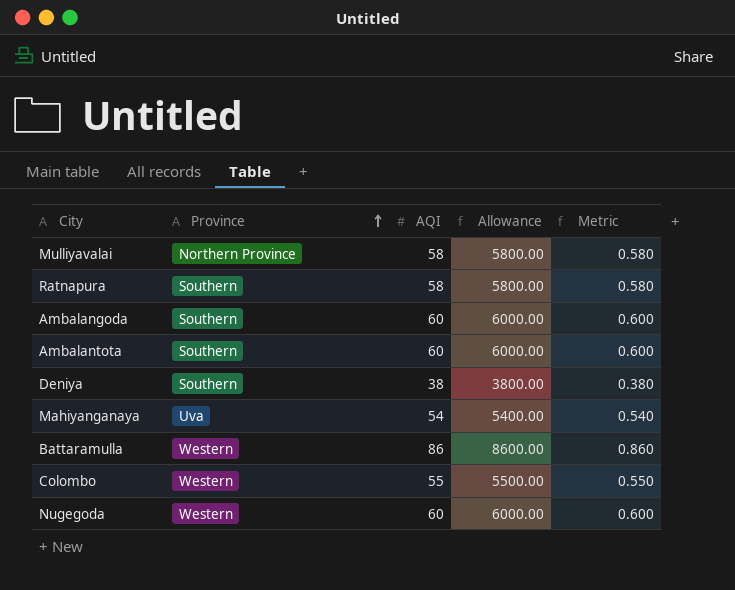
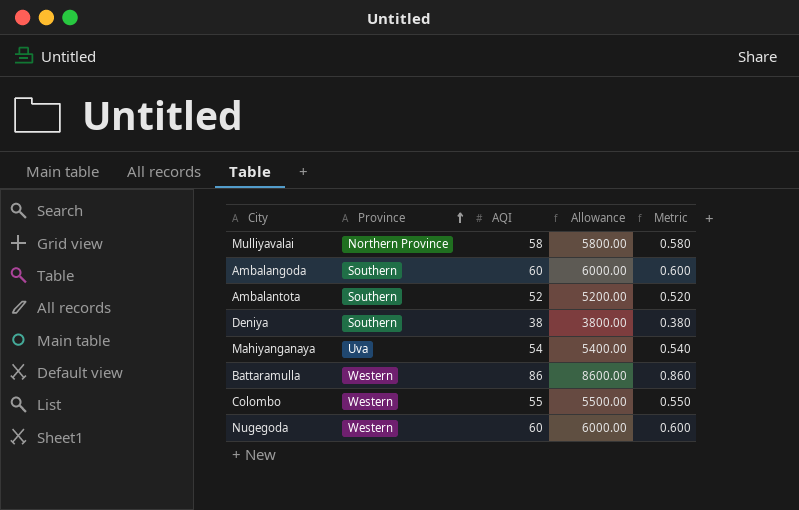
row Ratnapura: Southern | 58 | 5800.00 | 0.580 -> none
Ambalantota | AQI: 60 -> 52
Ambalantota | Allowance: 6000.00 -> 5200.00
Ambalantota | Metric: 0.600 -> 0.520

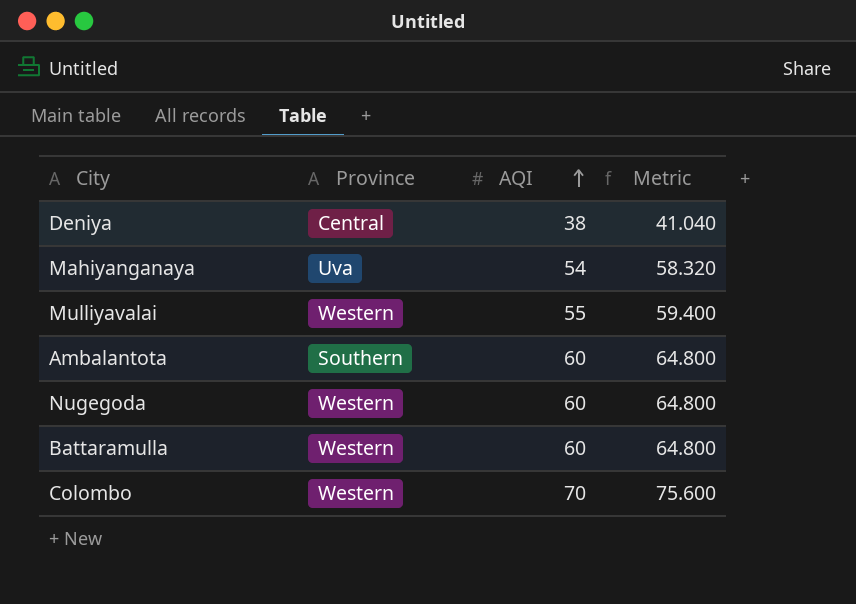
row order: Province ascending -> AQI ascending
column Allowance | formula: [AQI] * 100 -> none
column Metric | formula: [AQI] * 0.01 -> [AQI] * 1.08
row Ambalangoda: Southern | 60 | 6000.00 | 0.600 -> none
Deniya | Province: Southern -> Central
Mulliyavalai | Province: Northern Province -> Western
Mulliyavalai | AQI: 58 -> 55
Ambalantota | AQI: 52 -> 60
Battaramulla | AQI: 86 -> 60
Colombo | AQI: 55 -> 70

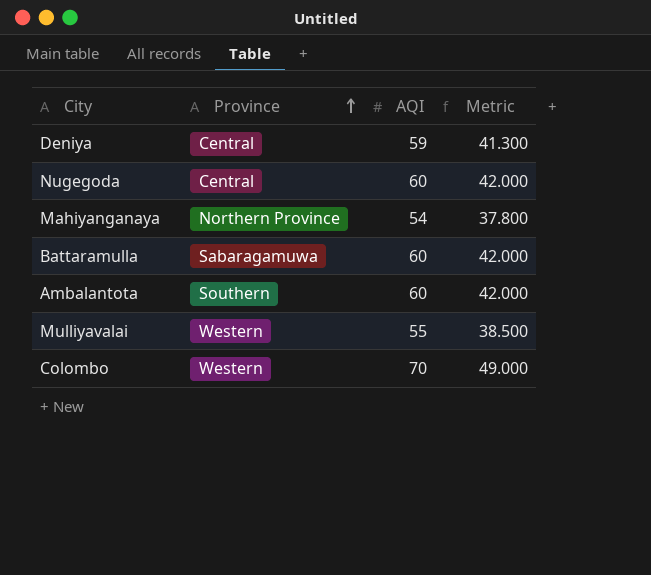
row order: AQI ascending -> Province ascending
column Metric | formula: [AQI] * 1.08 -> [AQI] * 0.7
Deniya | AQI: 38 -> 59
Nugegoda | Province: Western -> Central
Mahiyanganaya | Province: Uva -> Northern Province
Battaramulla | Province: Western -> Sabaragamuwa

